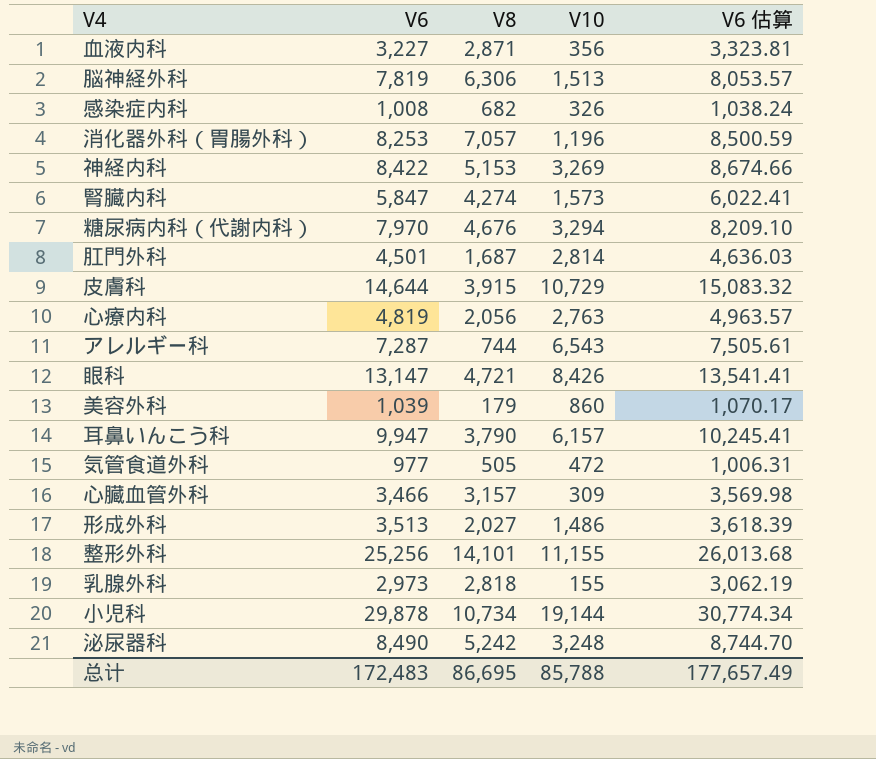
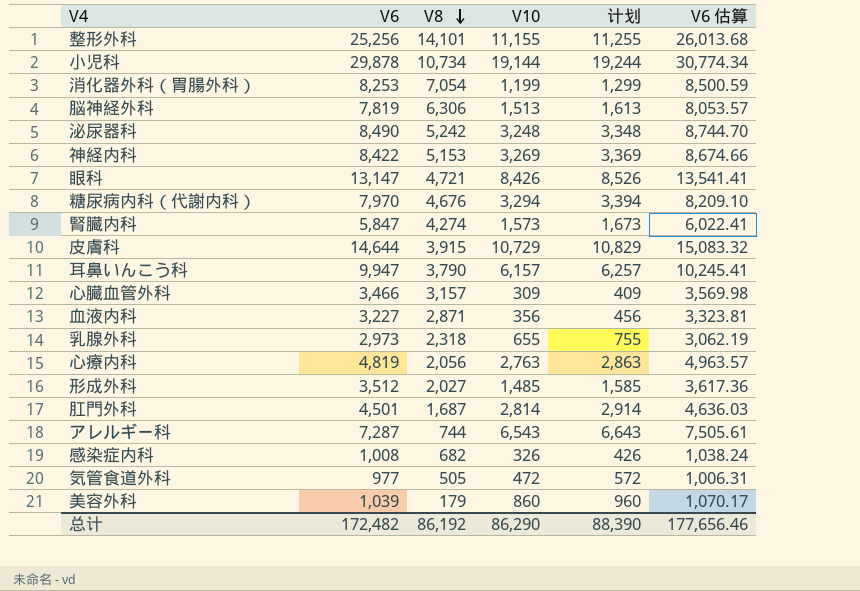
row order: none -> V8 descending
column 计划 | formula: none -> [V10] + 100
消化器外科（胃腸外科） | V8: 7,057 -> 7,054
消化器外科（胃腸外科） | V10: 1,196 -> 1,199
乳腺外科 | V8: 2,818 -> 2,318
乳腺外科 | V10: 155 -> 655
形成外科 | V6: 3,513 -> 3,512
形成外科 | V10: 1,486 -> 1,485
形成外科 | V6 估算: 3,618.39 -> 3,617.36
总计 | V6: 172,483 -> 172,482
总计 | V8: 86,695 -> 86,192
总计 | V10: 85,788 -> 86,290
总计 | V6 估算: 177,657.49 -> 177,656.46

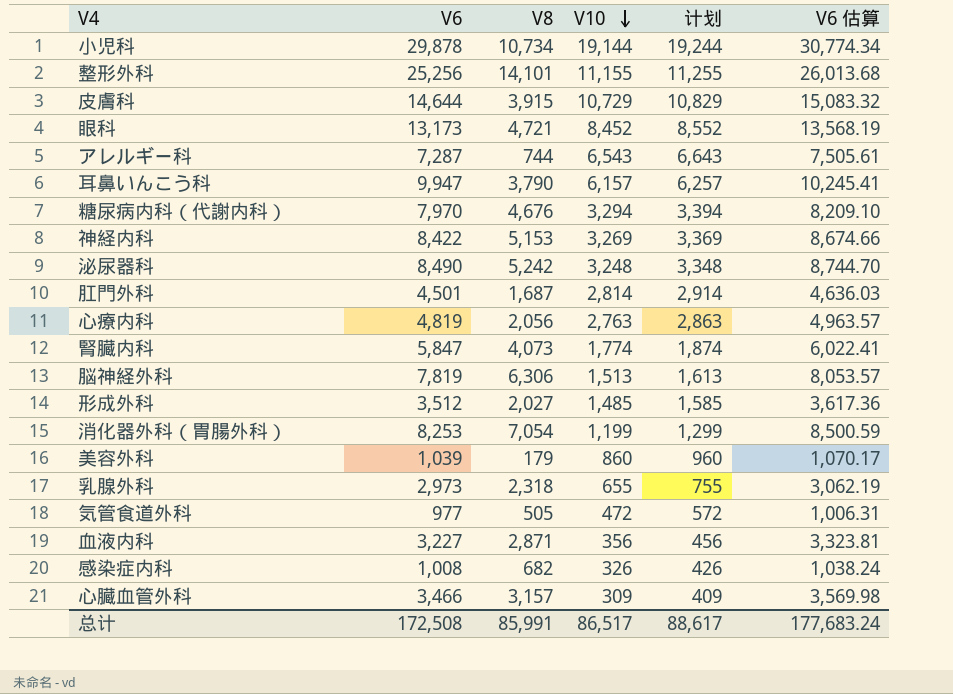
row order: V8 descending -> V10 descending
眼科 | V6: 13,147 -> 13,173
眼科 | V10: 8,426 -> 8,452
眼科 | 计划: 8,526 -> 8,552
眼科 | V6 估算: 13,541.41 -> 13,568.19
腎臓内科 | V8: 4,274 -> 4,073
腎臓内科 | V10: 1,573 -> 1,774
腎臓内科 | 计划: 1,673 -> 1,874
总计 | V6: 172,482 -> 172,508
总计 | V8: 86,192 -> 85,991
总计 | V10: 86,290 -> 86,517
总计 | 计划: 88,390 -> 88,617
总计 | V6 估算: 177,656.46 -> 177,683.24

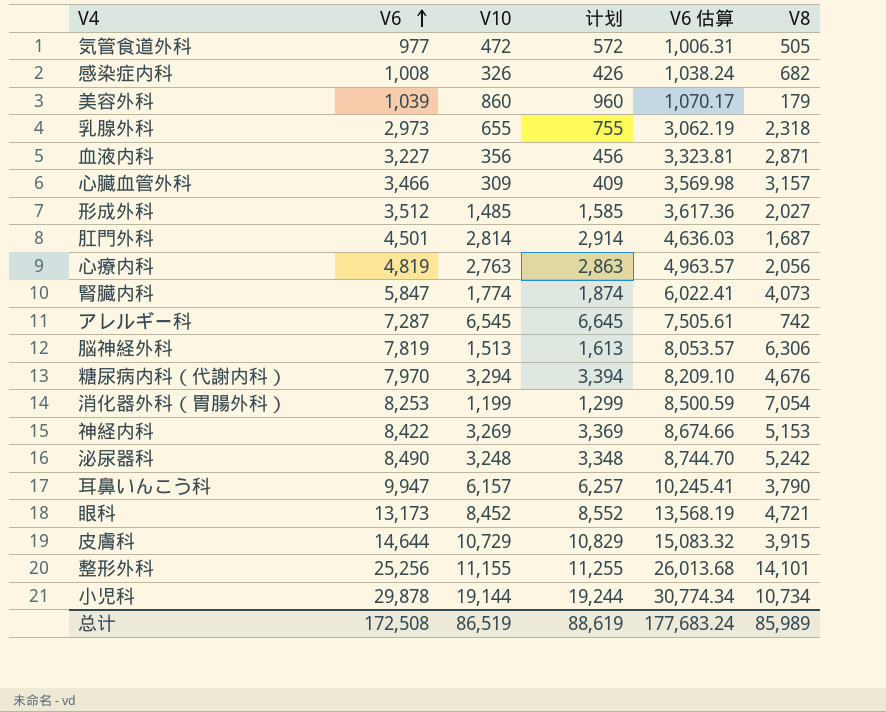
row order: V10 descending -> V6 ascending
column V8 | position: 3 -> 6
アレルギー科 | V10: 6,543 -> 6,545
アレルギー科 | 计划: 6,643 -> 6,645
アレルギー科 | V8: 744 -> 742
总计 | V10: 86,517 -> 86,519
总计 | 计划: 88,617 -> 88,619
总计 | V8: 85,991 -> 85,989

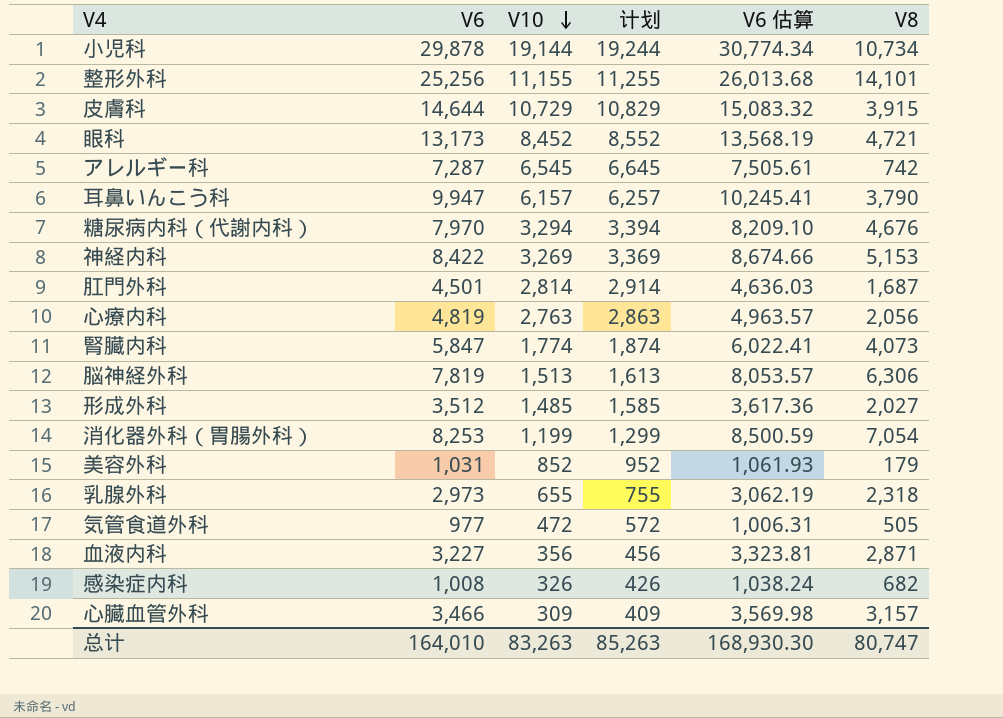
row order: V6 ascending -> V10 descending
row 泌尿器科: 8,490 | 3,248 | 3,348 | 8,744.70 | 5,242 -> none
美容外科 | V6: 1,039 -> 1,031
美容外科 | V10: 860 -> 852
美容外科 | 计划: 960 -> 952
美容外科 | V6 估算: 1,070.17 -> 1,061.93
总计 | V6: 172,508 -> 164,010
总计 | V10: 86,519 -> 83,263
总计 | 计划: 88,619 -> 85,263
总计 | V6 估算: 177,683.24 -> 168,930.30
总计 | V8: 85,989 -> 80,747

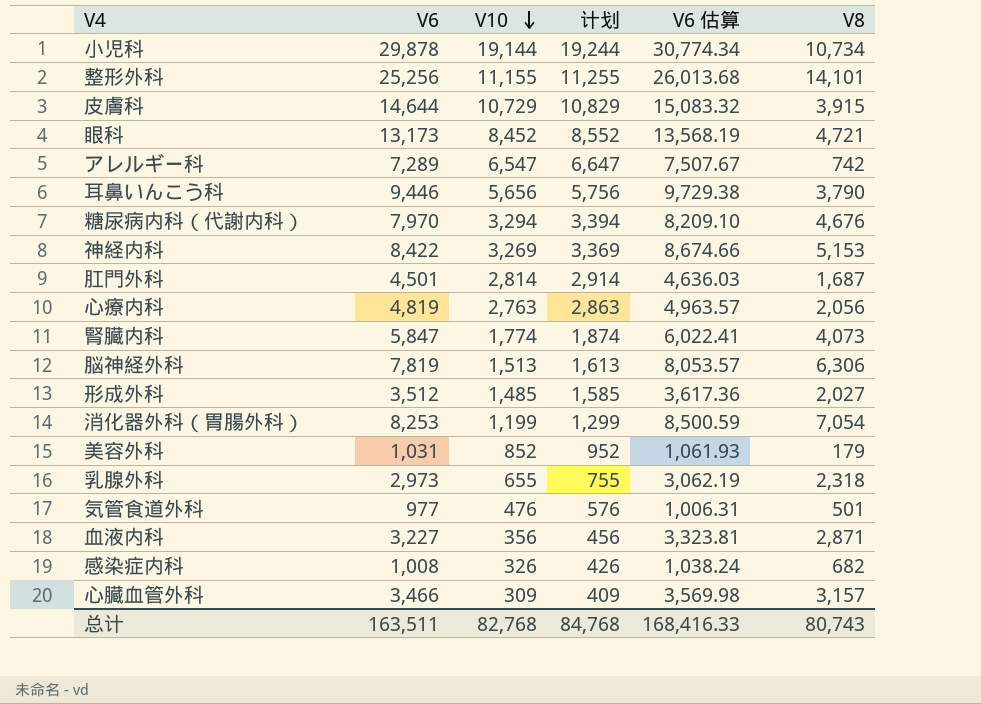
アレルギー科 | V6: 7,287 -> 7,289
アレルギー科 | V10: 6,545 -> 6,547
アレルギー科 | 计划: 6,645 -> 6,647
アレルギー科 | V6 估算: 7,505.61 -> 7,507.67
耳鼻いんこう科 | V6: 9,947 -> 9,446
耳鼻いんこう科 | V10: 6,157 -> 5,656
耳鼻いんこう科 | 计划: 6,257 -> 5,756
耳鼻いんこう科 | V6 估算: 10,245.41 -> 9,729.38
気管食道外科 | V10: 472 -> 476
気管食道外科 | 计划: 572 -> 576
気管食道外科 | V8: 505 -> 501
总计 | V6: 164,010 -> 163,511
总计 | V10: 83,263 -> 82,768
总计 | 计划: 85,263 -> 84,768
总计 | V6 估算: 168,930.30 -> 168,416.33
总计 | V8: 80,747 -> 80,743

